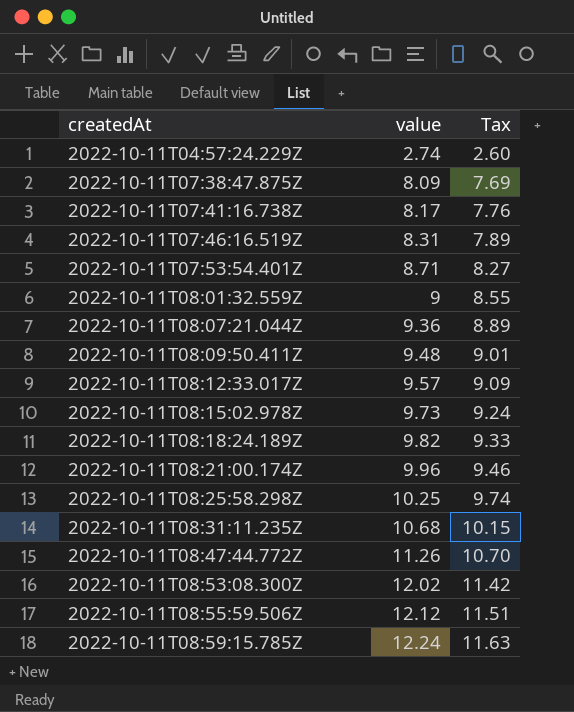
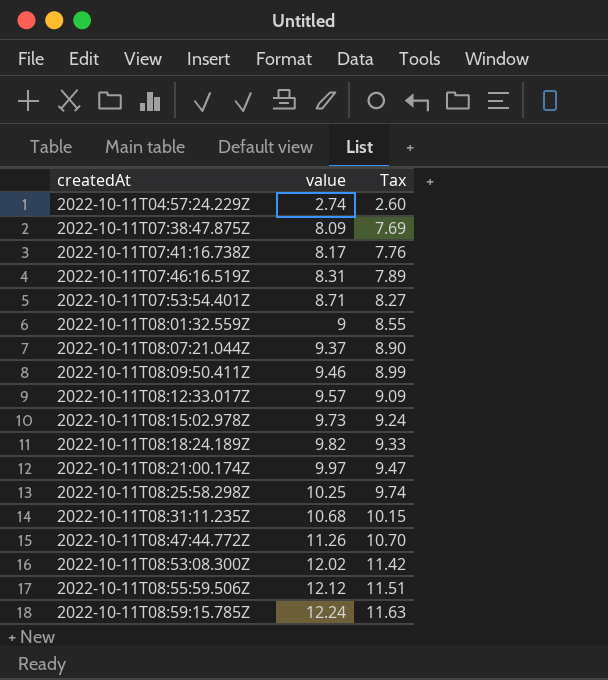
2022-10-11T08:07:21.044Z | value: 9.36 -> 9.37
2022-10-11T08:07:21.044Z | Tax: 8.89 -> 8.90
2022-10-11T08:09:50.411Z | value: 9.48 -> 9.46
2022-10-11T08:09:50.411Z | Tax: 9.01 -> 8.99
2022-10-11T08:21:00.174Z | value: 9.96 -> 9.97
2022-10-11T08:21:00.174Z | Tax: 9.46 -> 9.47

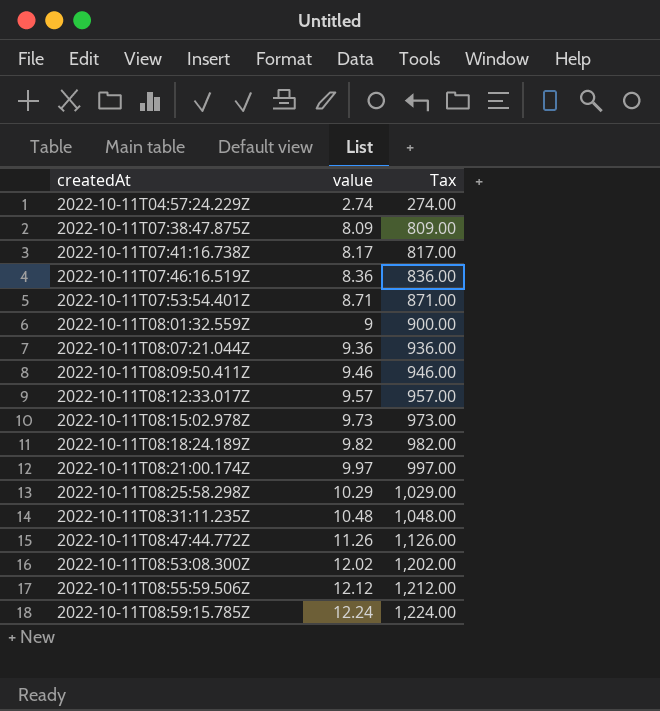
column Tax | formula: [value] * 0.95 -> [value] * 100
2022-10-11T07:46:16.519Z | value: 8.31 -> 8.36
2022-10-11T08:07:21.044Z | value: 9.37 -> 9.36
2022-10-11T08:25:58.298Z | value: 10.25 -> 10.29
2022-10-11T08:31:11.235Z | value: 10.68 -> 10.48

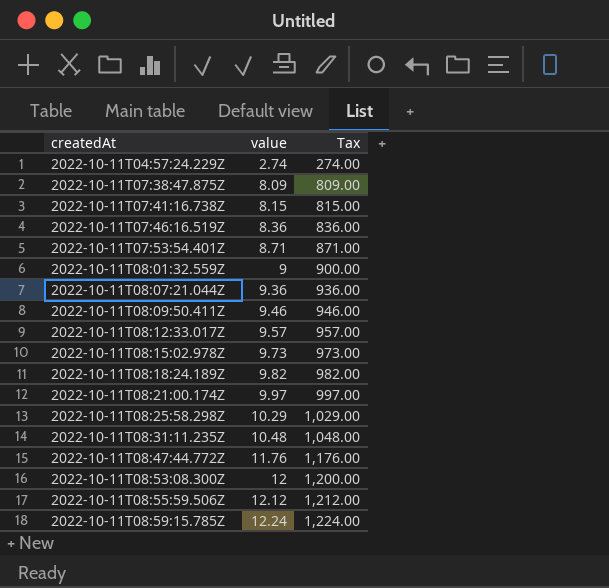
2022-10-11T07:41:16.738Z | value: 8.17 -> 8.15
2022-10-11T07:41:16.738Z | Tax: 817.00 -> 815.00
2022-10-11T08:47:44.772Z | value: 11.26 -> 11.76
2022-10-11T08:47:44.772Z | Tax: 1,126.00 -> 1,176.00
2022-10-11T08:53:08.300Z | value: 12.02 -> 12
2022-10-11T08:53:08.300Z | Tax: 1,202.00 -> 1,200.00

